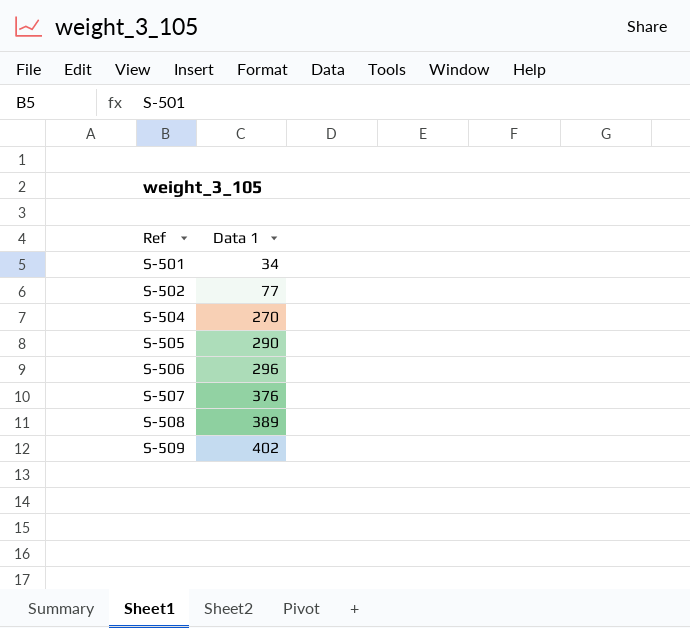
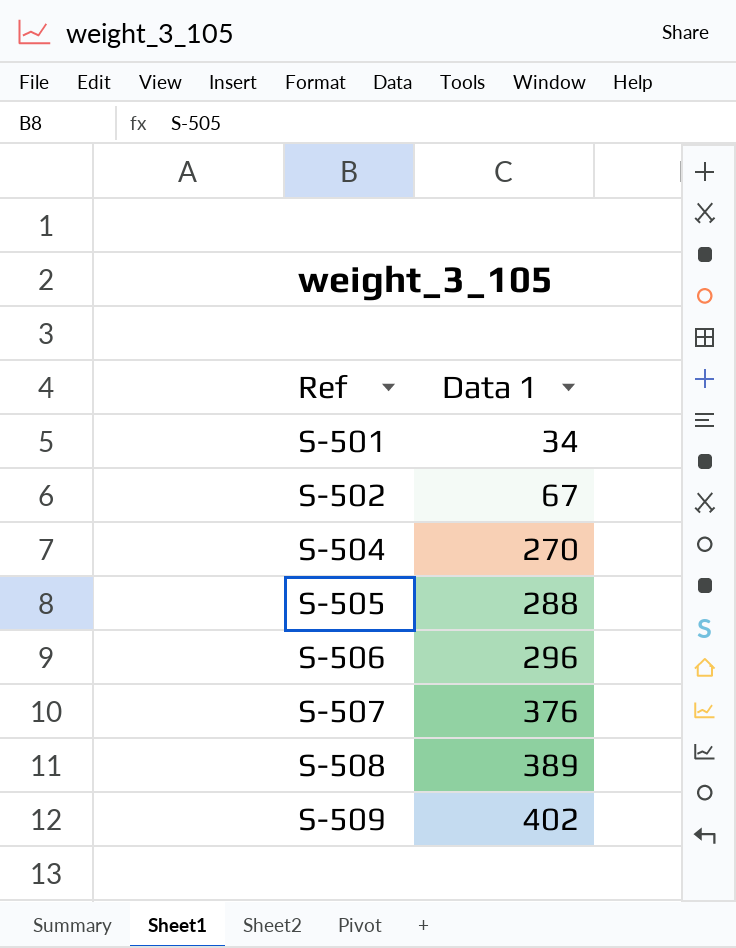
S-502 | Data 1: 77 -> 67
S-505 | Data 1: 290 -> 288

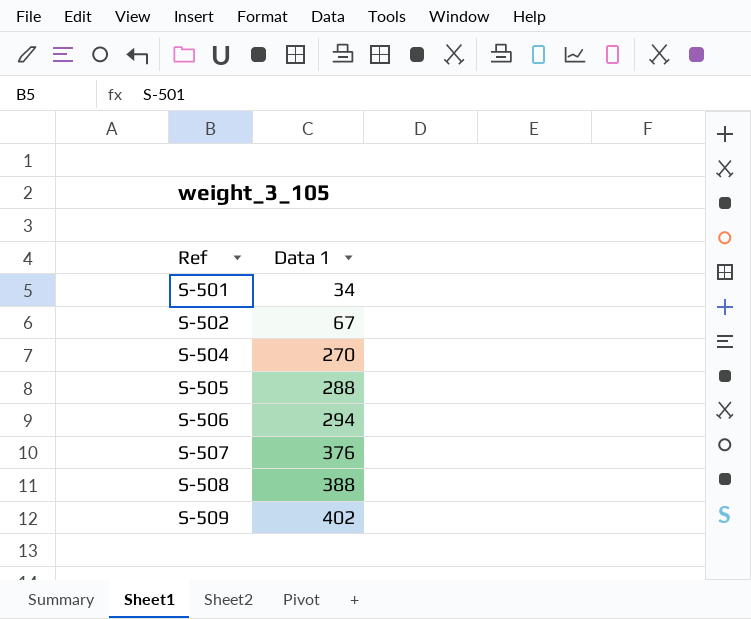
S-506 | Data 1: 296 -> 294
S-508 | Data 1: 389 -> 388

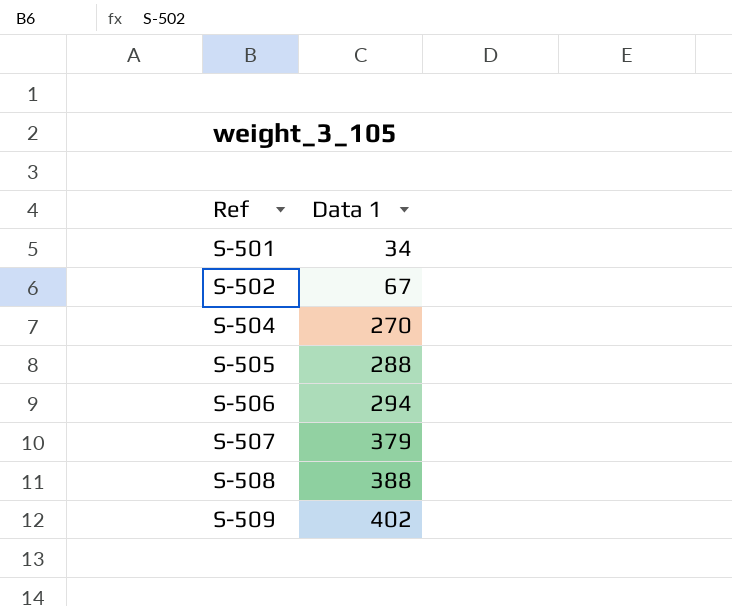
S-507 | Data 1: 376 -> 379

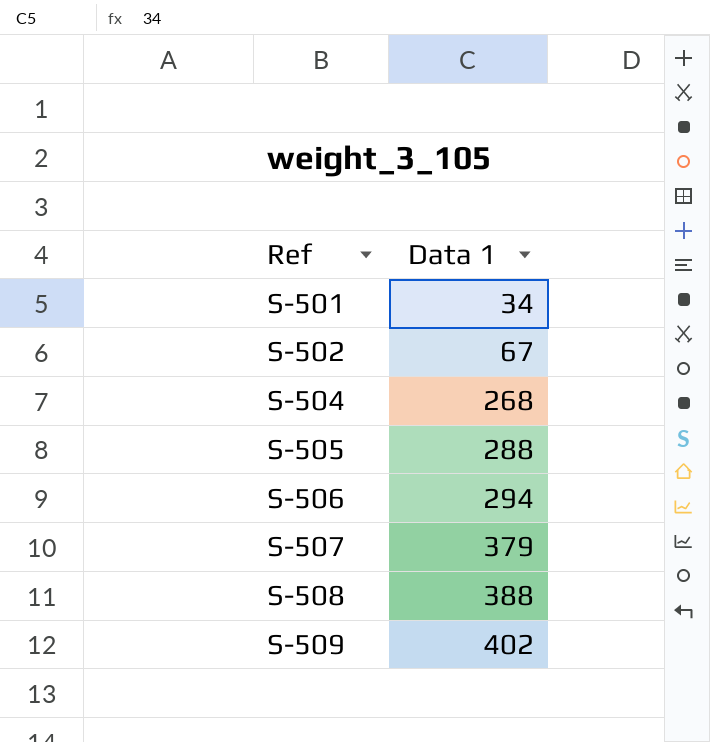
S-504 | Data 1: 270 -> 268

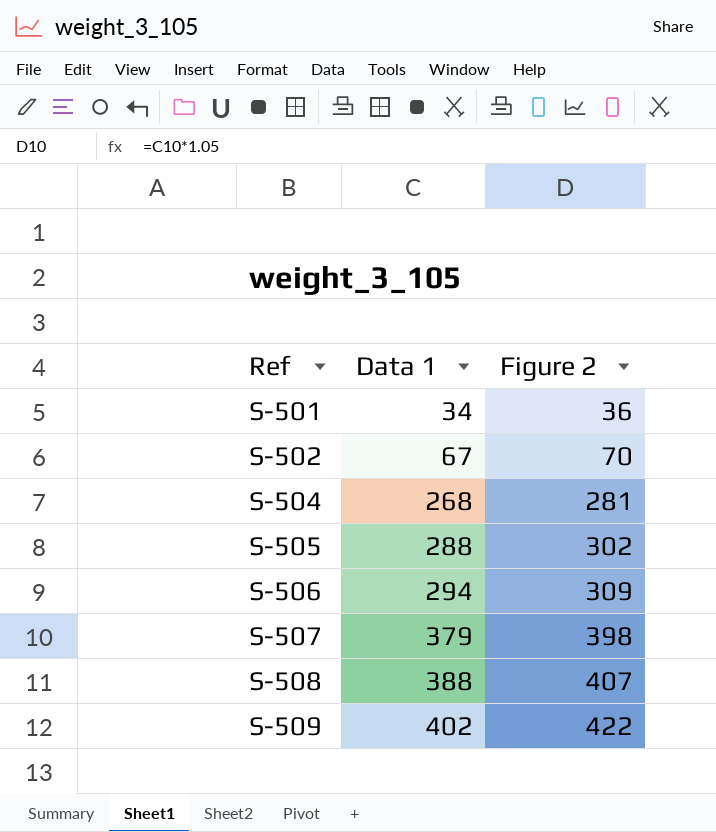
column Figure 2 | formula: none -> [Data 1] * 1.05

